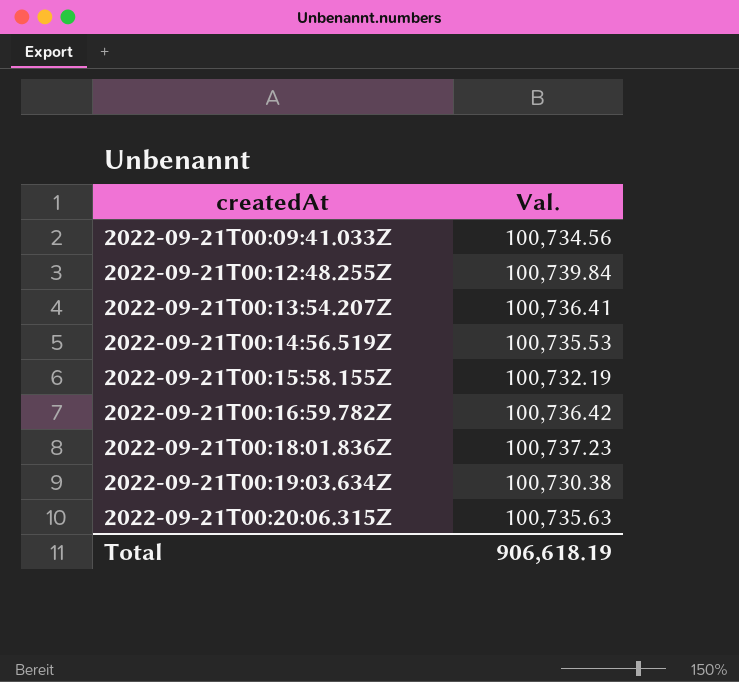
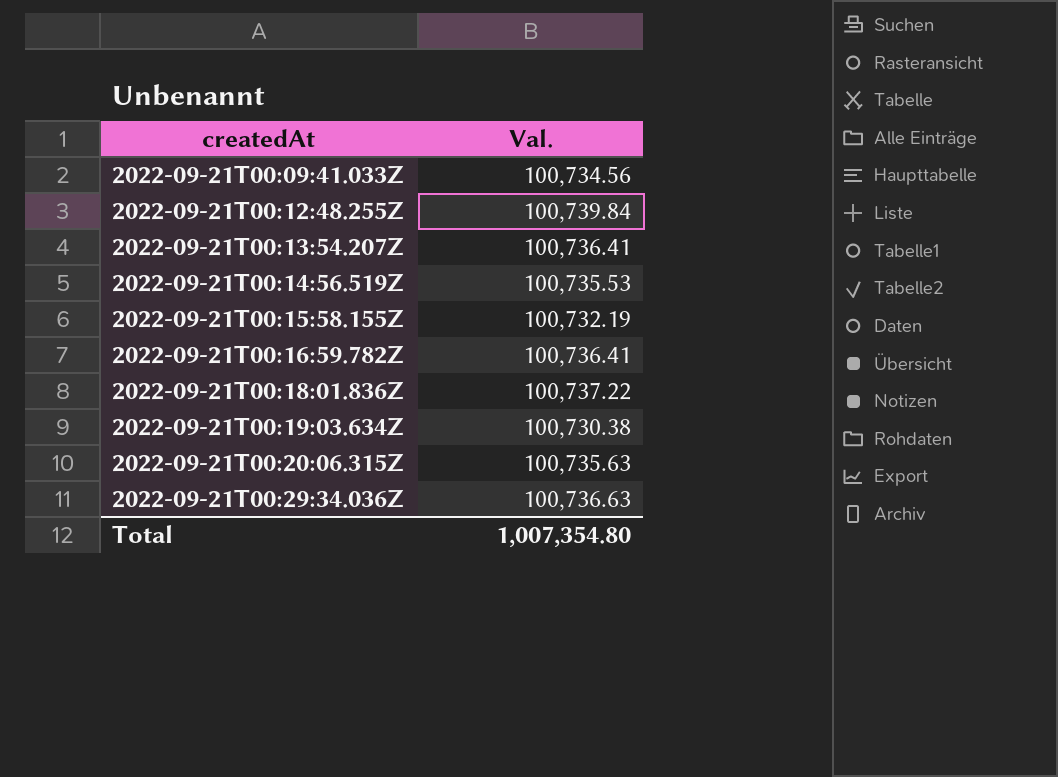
2022-09-21T00:16:59.782Z | Val.: 100,736.42 -> 100,736.41
2022-09-21T00:18:01.836Z | Val.: 100,737.23 -> 100,737.22
row 2022-09-21T00:29:34.036Z: none -> 100,736.63
Total | Val.: 906,618.19 -> 1,007,354.80

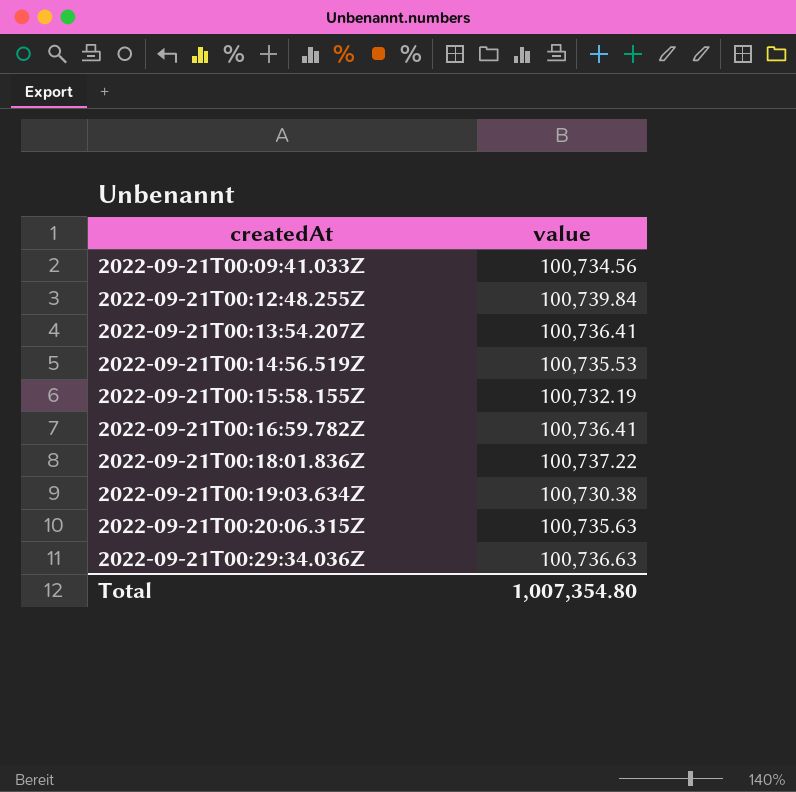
column name: Val. -> value

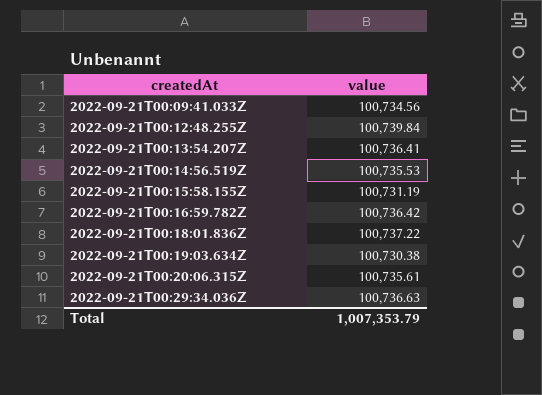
2022-09-21T00:15:58.155Z | value: 100,732.19 -> 100,731.19
2022-09-21T00:16:59.782Z | value: 100,736.41 -> 100,736.42
2022-09-21T00:20:06.315Z | value: 100,735.63 -> 100,735.61
Total | value: 1,007,354.80 -> 1,007,353.79

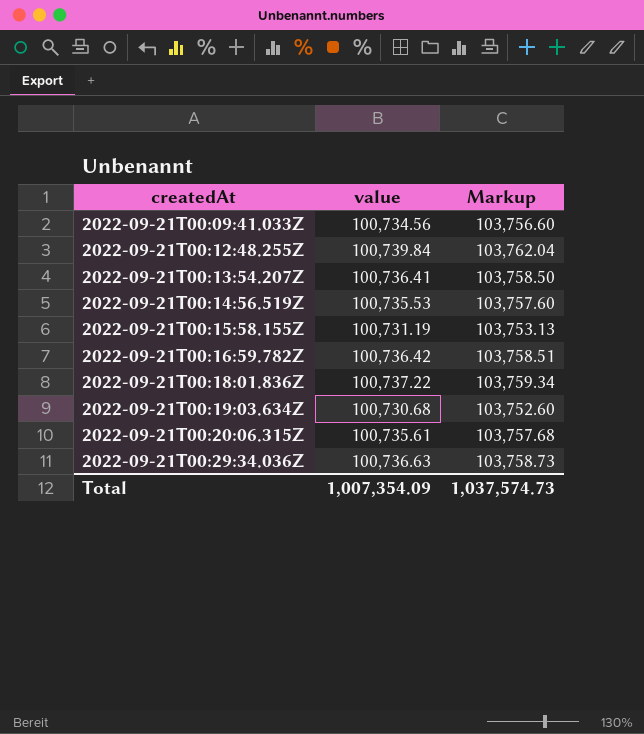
column Markup | formula: none -> [value] * 1.03
2022-09-21T00:19:03.634Z | value: 100,730.38 -> 100,730.68
Total | value: 1,007,353.79 -> 1,007,354.09

